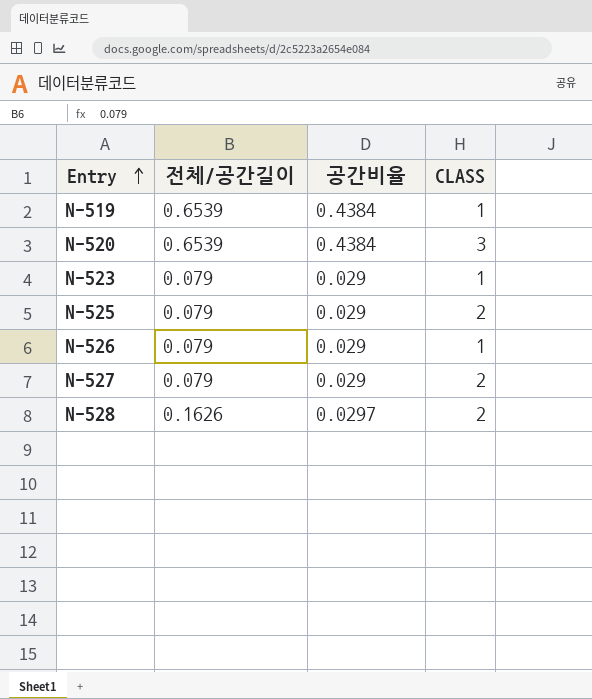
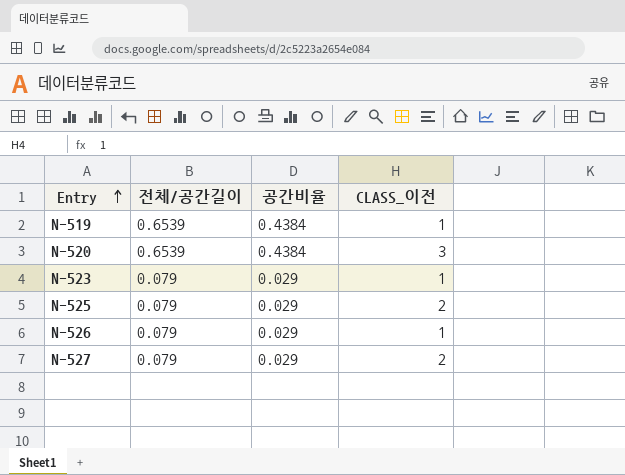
column name: CLASS -> CLASS_이전
row N-528: 0.1626 | 0.0297 | 2 -> none

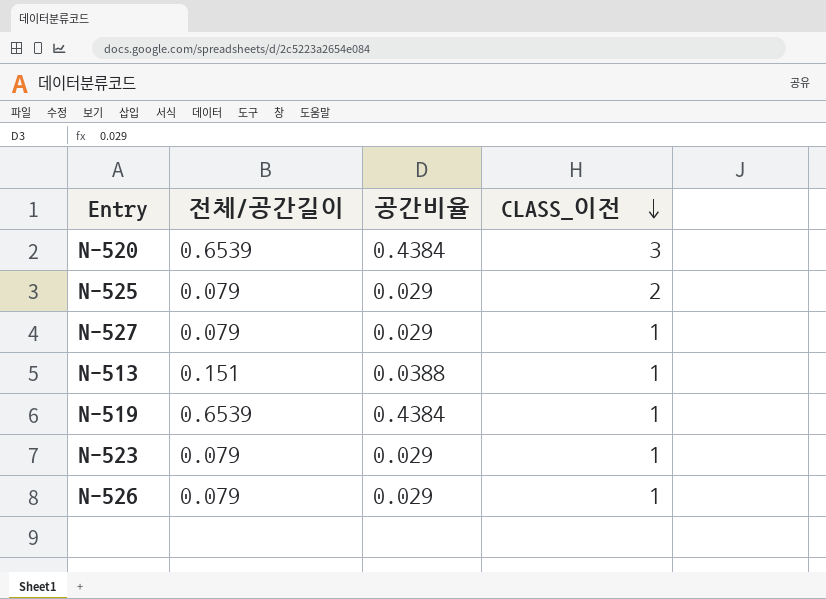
row order: Entry ascending -> CLASS_이전 descending
N-527 | CLASS_이전: 2 -> 1
row N-513: none -> 0.151 | 0.0388 | 1

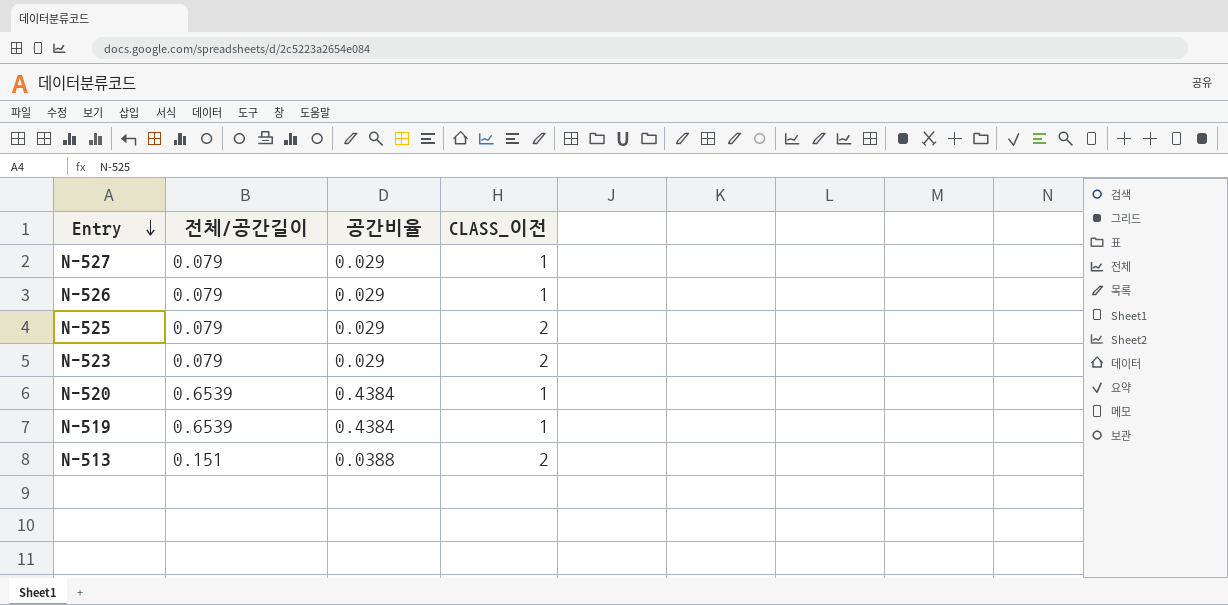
row order: CLASS_이전 descending -> Entry descending
N-523 | CLASS_이전: 1 -> 2
N-520 | CLASS_이전: 3 -> 1
N-513 | CLASS_이전: 1 -> 2

